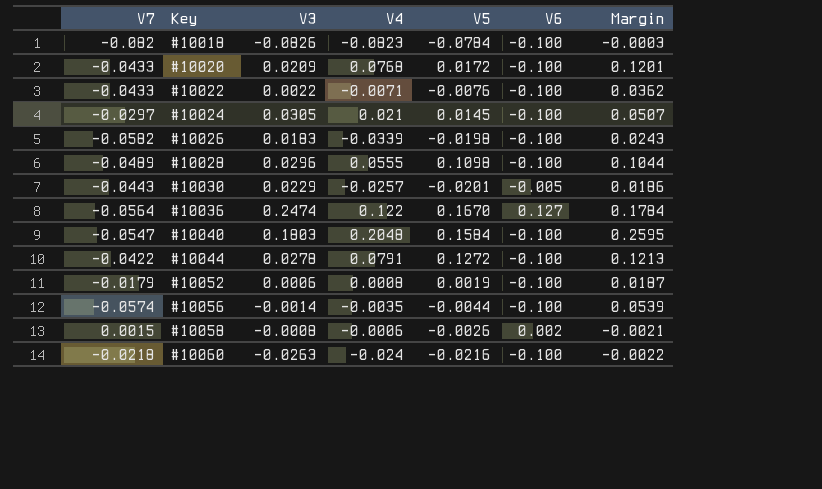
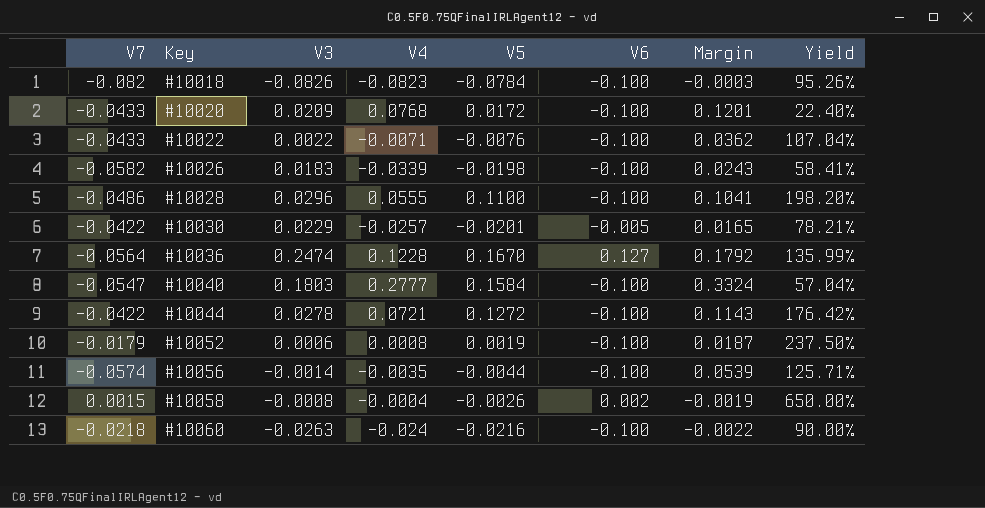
column Yield | formula: none -> [V5] / [V4]
row #10024: -0.0297 | 0.0305 | 0.021 | 0.0145 | -0.100 | 0.0507 -> none
#10028 | V7: -0.0489 -> -0.0486
#10028 | V5: 0.1098 -> 0.1100
#10028 | Margin: 0.1044 -> 0.1041
#10030 | V7: -0.0443 -> -0.0422
#10030 | Margin: 0.0186 -> 0.0165
#10036 | V4: 0.122 -> 0.1228
#10036 | Margin: 0.1784 -> 0.1792
#10040 | V4: 0.2048 -> 0.2777
#10040 | Margin: 0.2595 -> 0.3324
#10044 | V4: 0.0791 -> 0.0721
#10044 | Margin: 0.1213 -> 0.1143
#10058 | V4: -0.0006 -> -0.0004
#10058 | Margin: -0.0021 -> -0.0019

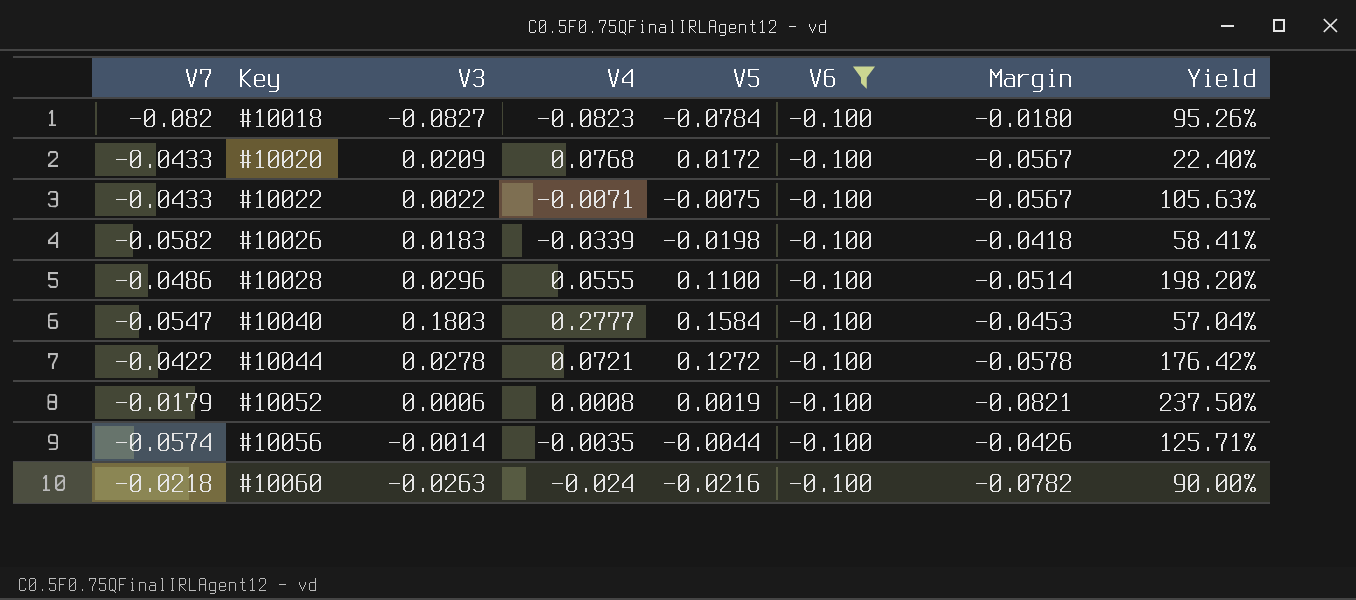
filter: none -> V6 = -0.100
column Margin | formula: [V4] - [V7] -> [V6] - [V7]
#10018 | V3: -0.0826 -> -0.0827
#10022 | V5: -0.0076 -> -0.0075
#10022 | Yield: 107.04% -> 105.63%

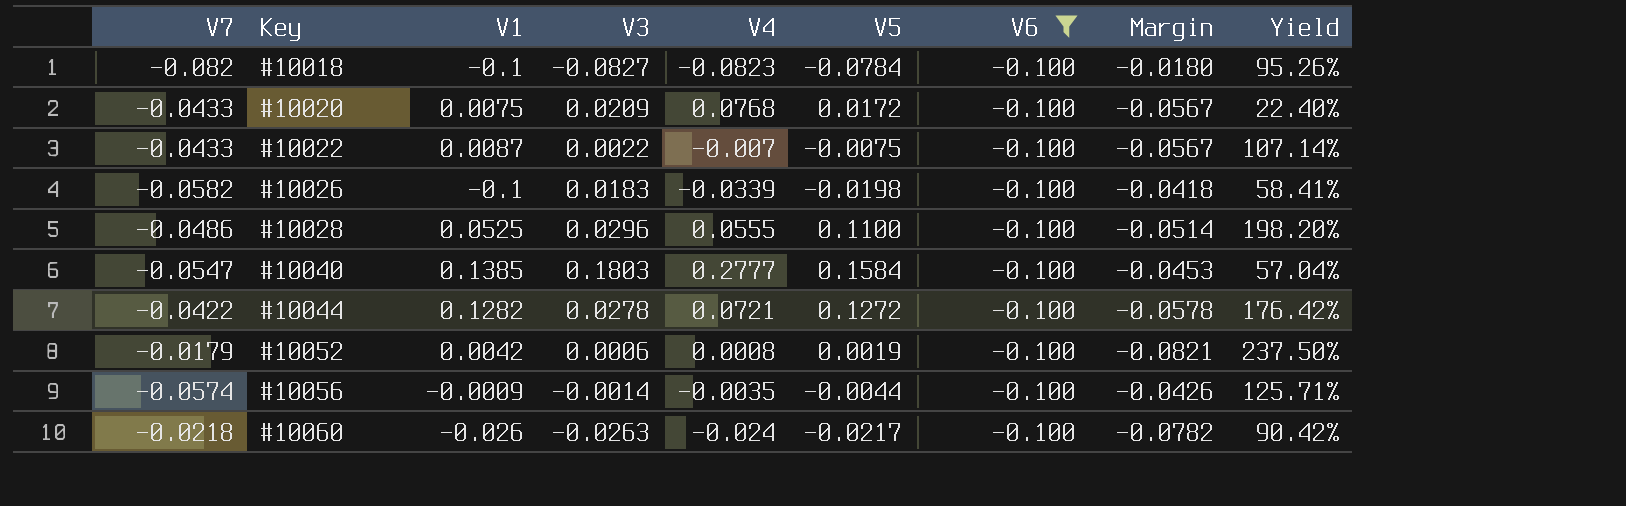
column V1 | position: none -> 3
#10022 | V4: -0.0071 -> -0.007
#10022 | Yield: 105.63% -> 107.14%
#10060 | V5: -0.0216 -> -0.0217
#10060 | Yield: 90.00% -> 90.42%

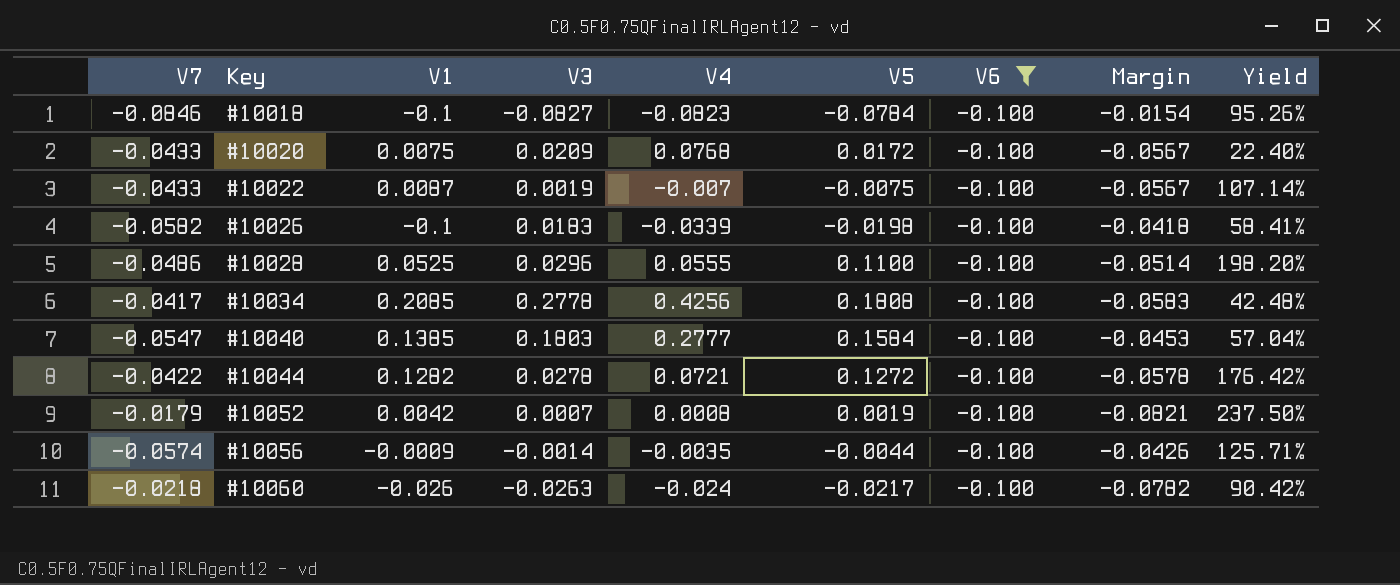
#10018 | V7: -0.082 -> -0.0846
#10018 | Margin: -0.0180 -> -0.0154
#10022 | V3: 0.0022 -> 0.0019
row #10034: none -> -0.0417 | 0.2085 | 0.2778 | 0.4256 | 0.1808 | -0.100 | -0.0583 | 42.48%
#10052 | V3: 0.0006 -> 0.0007

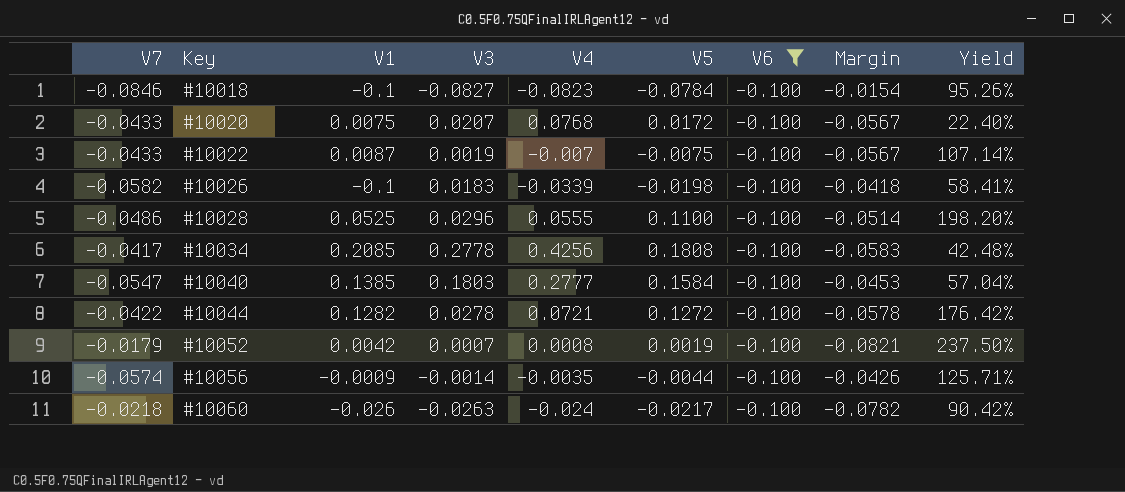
#10020 | V3: 0.0209 -> 0.0207

